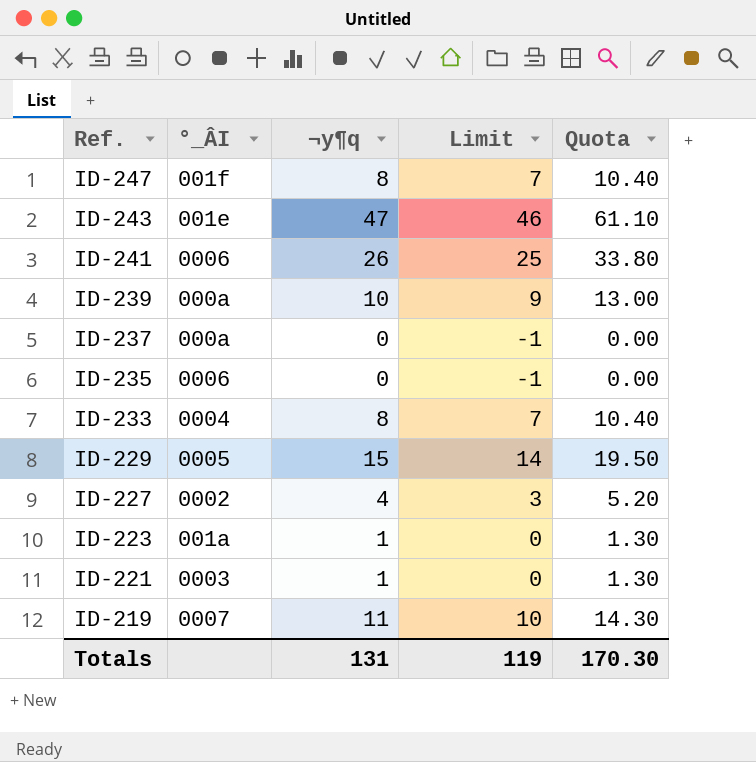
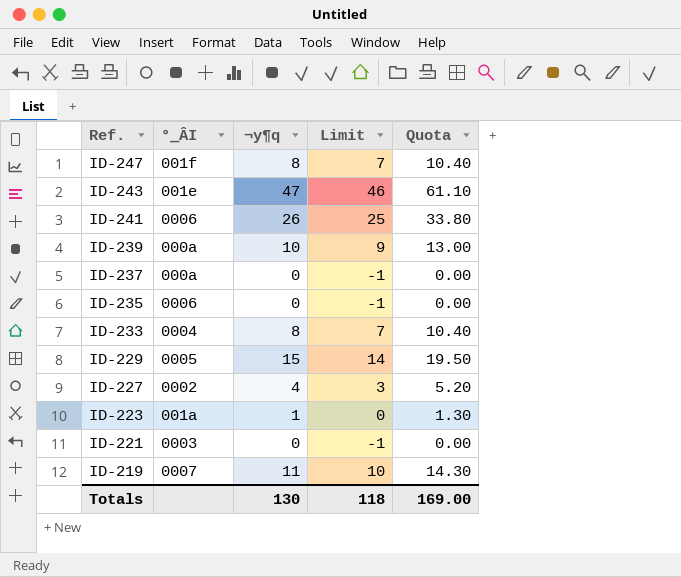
ID-221 | ¬y¶q: 1 -> 0
ID-221 | Limit: 0 -> -1
ID-221 | Quota: 1.30 -> 0.00
Totals | ¬y¶q: 131 -> 130
Totals | Limit: 119 -> 118
Totals | Quota: 170.30 -> 169.00

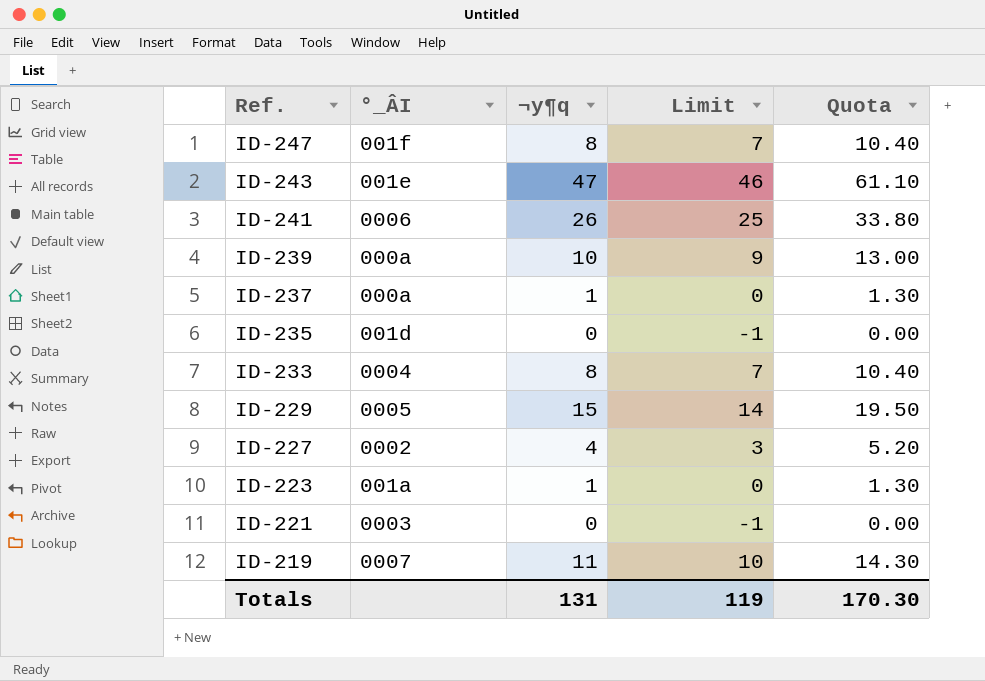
ID-237 | ¬y¶q: 0 -> 1
ID-237 | Limit: -1 -> 0
ID-237 | Quota: 0.00 -> 1.30
ID-235 | °_ÂI: 0006 -> 001d
Totals | ¬y¶q: 130 -> 131
Totals | Limit: 118 -> 119
Totals | Quota: 169.00 -> 170.30

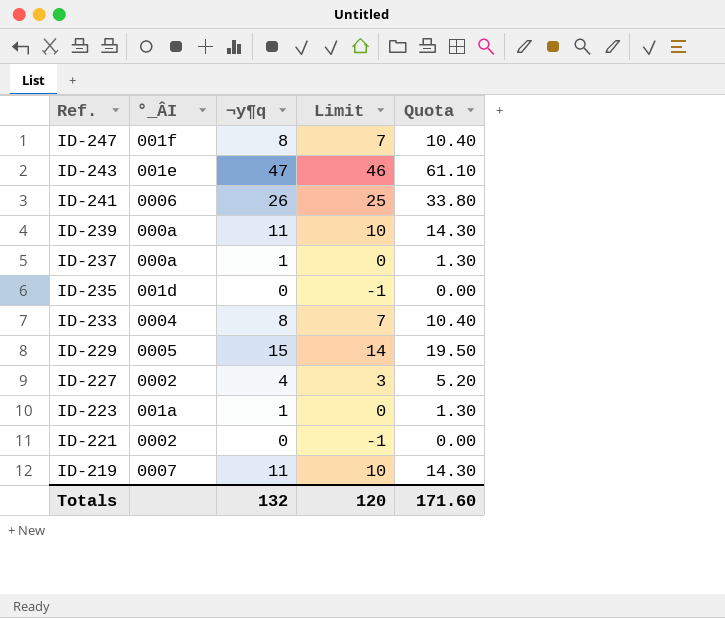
ID-239 | ¬y¶q: 10 -> 11
ID-239 | Limit: 9 -> 10
ID-239 | Quota: 13.00 -> 14.30
ID-221 | °_ÂI: 0003 -> 0002
Totals | ¬y¶q: 131 -> 132
Totals | Limit: 119 -> 120
Totals | Quota: 170.30 -> 171.60

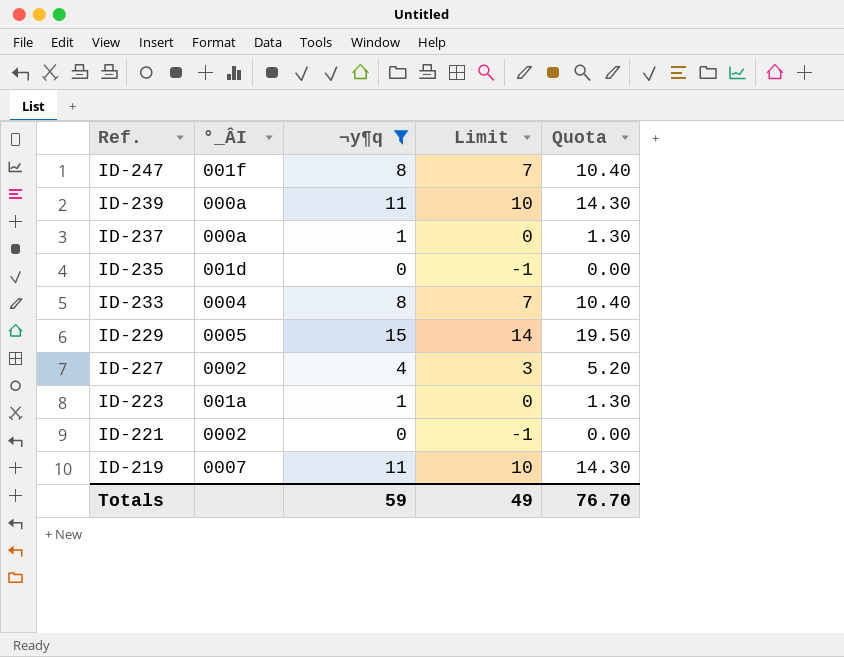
filter: none -> ¬y¶q <= 15
Totals | ¬y¶q: 132 -> 59
Totals | Limit: 120 -> 49
Totals | Quota: 171.60 -> 76.70

